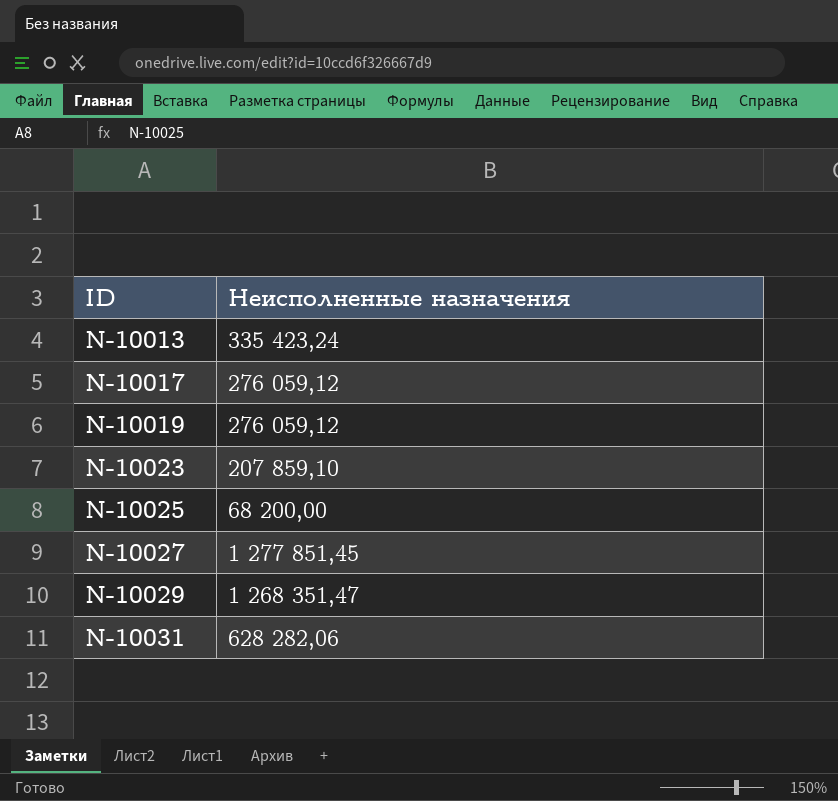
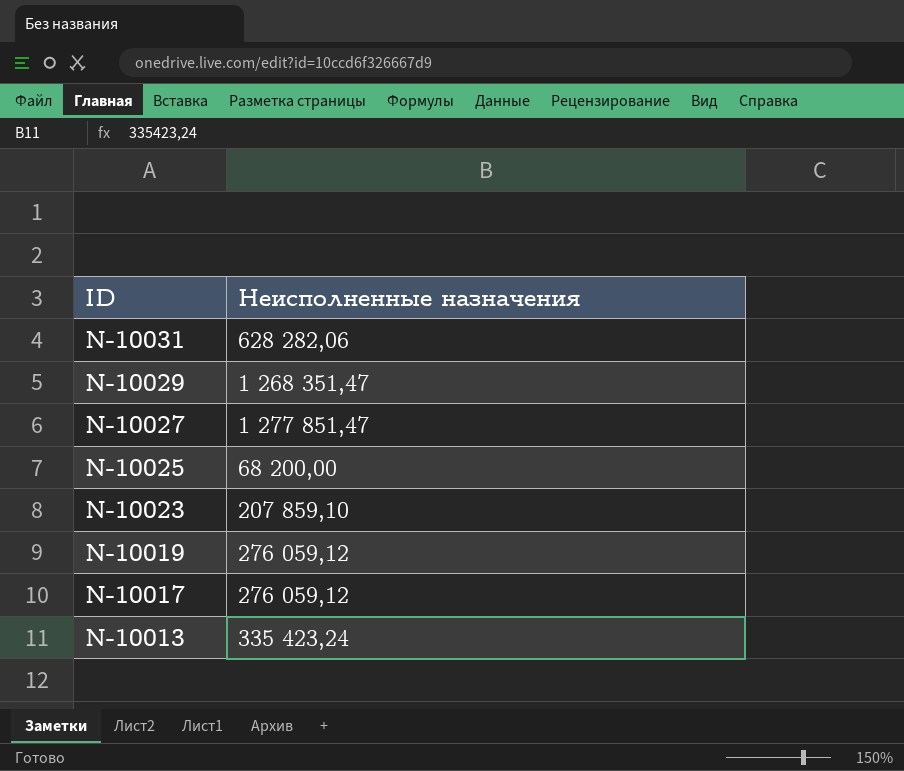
row order: ID ascending -> ID descending
N-10027 | Неисполненные назначения: 1 277 851,45 -> 1 277 851,47

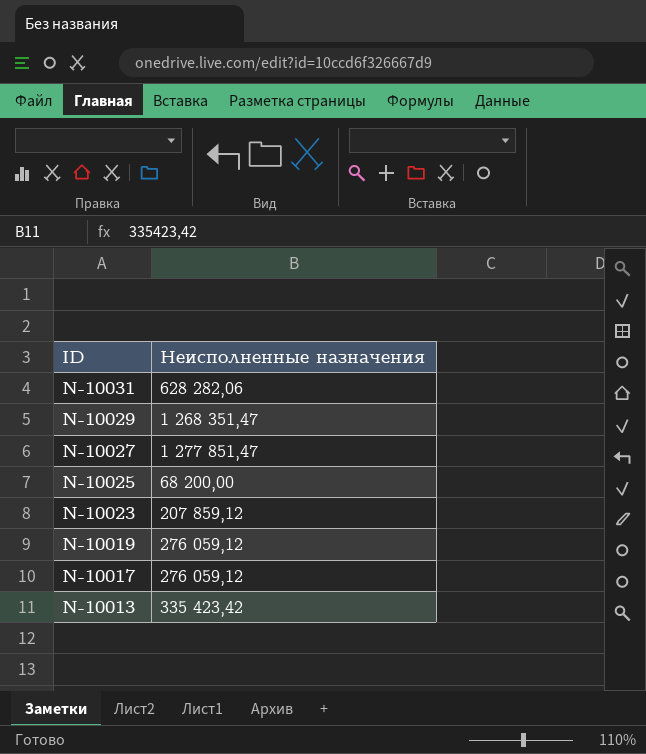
N-10023 | Неисполненные назначения: 207 859,10 -> 207 859,12
N-10013 | Неисполненные назначения: 335 423,24 -> 335 423,42

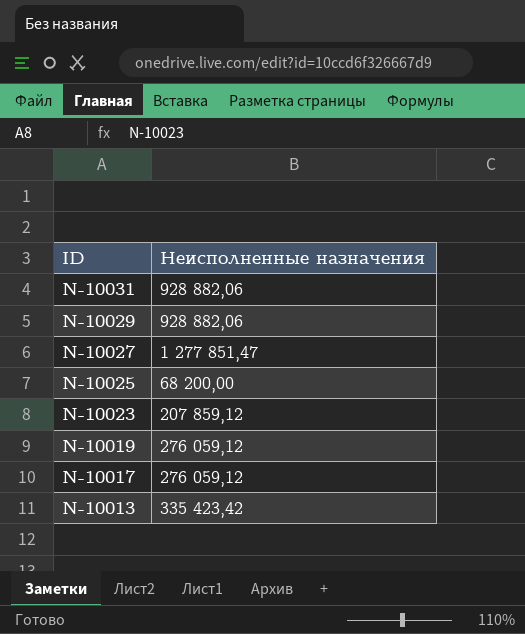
N-10031 | Неисполненные назначения: 628 282,06 -> 928 882,06
N-10029 | Неисполненные назначения: 1 268 351,47 -> 928 882,06

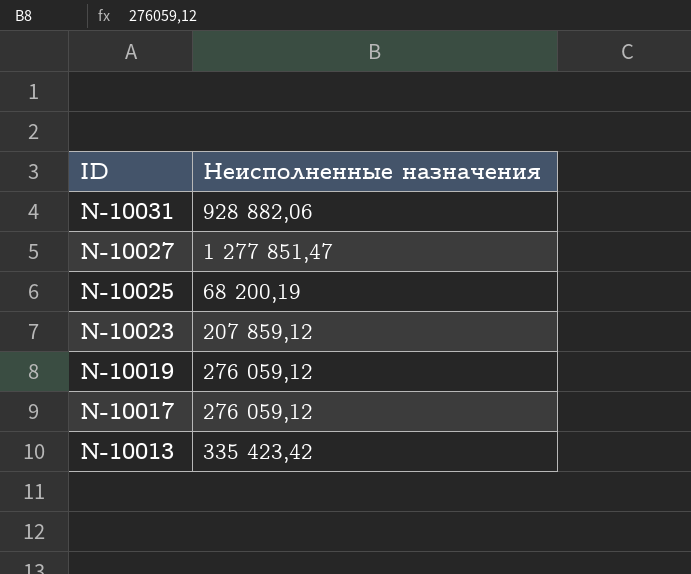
row N-10029: 928 882,06 -> none
N-10025 | Неисполненные назначения: 68 200,00 -> 68 200,19

